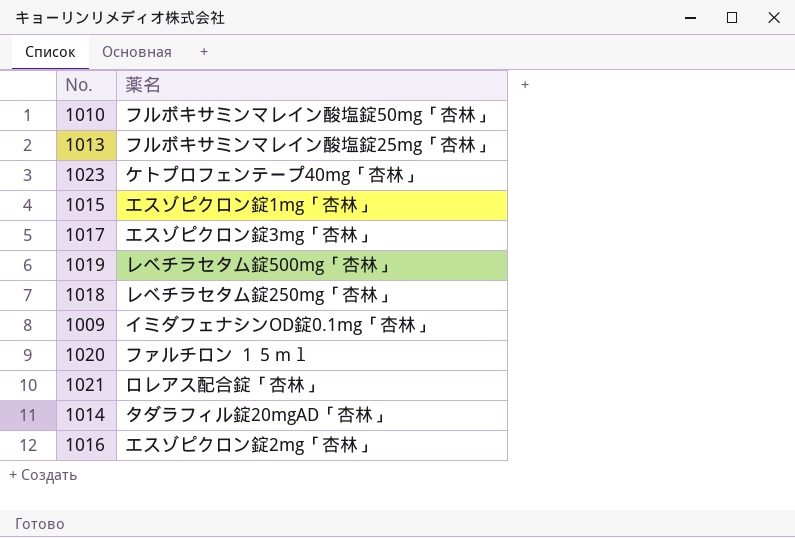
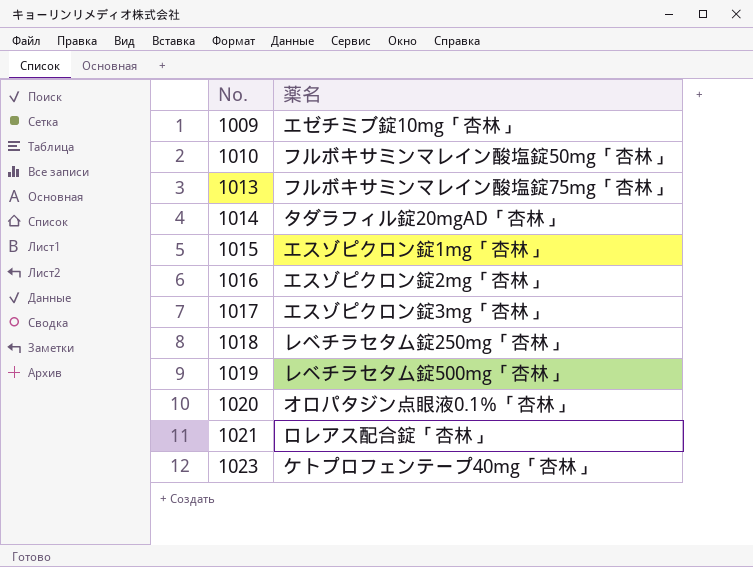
row order: none -> No. ascending
1009 | 薬名: イミダフェナシンOD錠0.1mg「杏林」 -> エゼチミブ錠10mg「杏林」
1013 | 薬名: フルボキサミンマレイン酸塩錠25mg「杏林」 -> フルボキサミンマレイン酸塩錠75mg「杏林」
1020 | 薬名: ファルチロン １５ｍｌ -> オロパタジン点眼液0.1％「杏林」

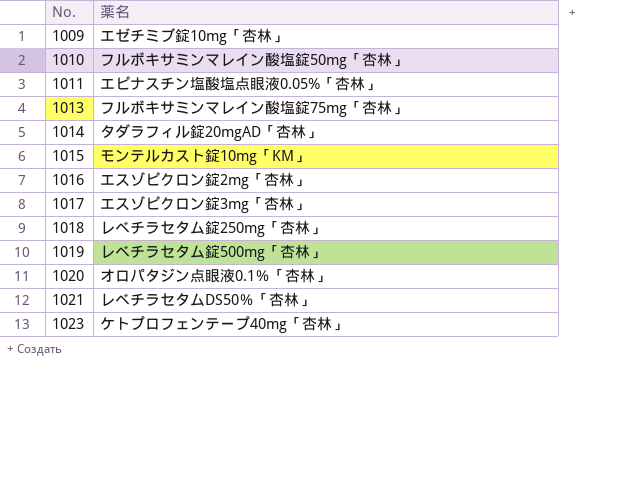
row 1011: none -> エピナスチン塩酸塩点眼液0.05%「杏林」
1015 | 薬名: エスゾピクロン錠1mg「杏林」 -> モンテルカスト錠10mg「KM」
1021 | 薬名: ロレアス配合錠「杏林」 -> レベチラセタムDS50％「杏林」

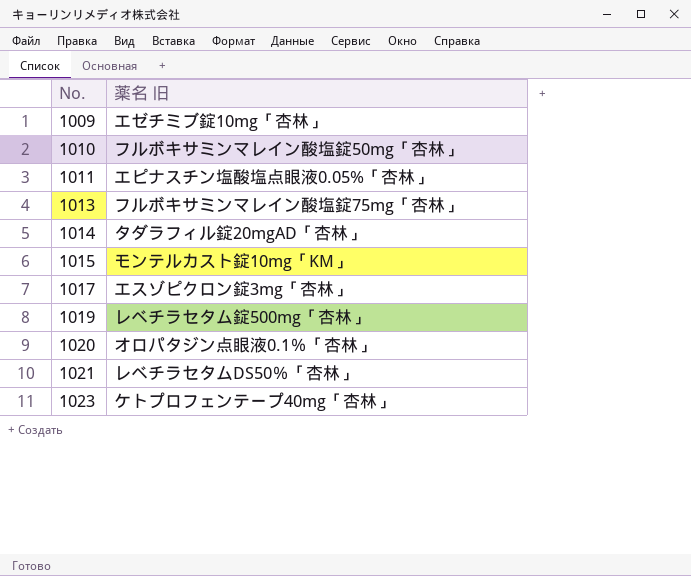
column name: 薬名 -> 薬名 旧
row 1016: エスゾピクロン錠2mg「杏林」 -> none
row 1018: レベチラセタム錠250mg「杏林」 -> none

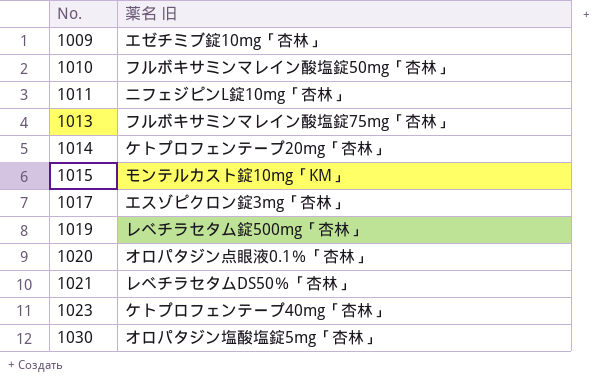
1011 | 薬名 旧: エピナスチン塩酸塩点眼液0.05%「杏林」 -> ニフェジピンL錠10mg「杏林」
1014 | 薬名 旧: タダラフィル錠20mgAD「杏林」 -> ケトプロフェンテープ20mg「杏林」
row 1030: none -> オロパタジン塩酸塩錠5mg「杏林」

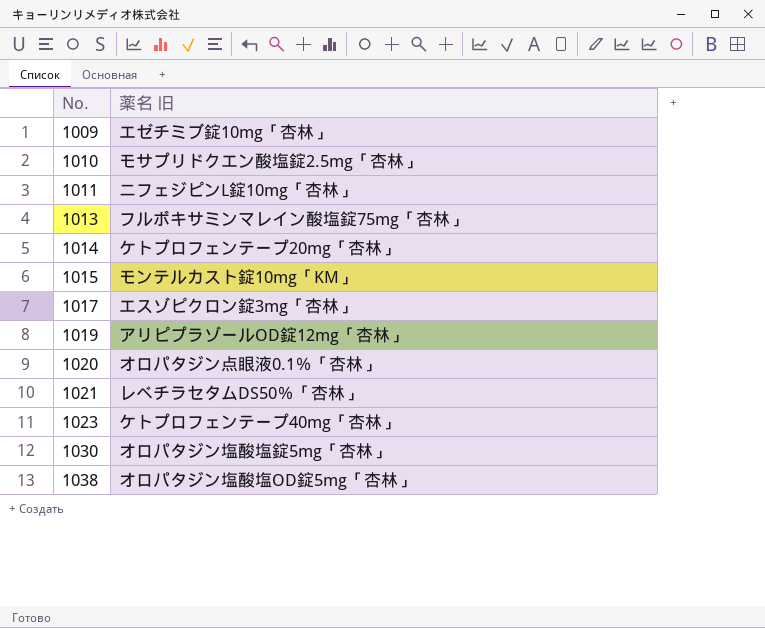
1010 | 薬名 旧: フルボキサミンマレイン酸塩錠50mg「杏林」 -> モサプリドクエン酸塩錠2.5mg「杏林」
1019 | 薬名 旧: レベチラセタム錠500mg「杏林」 -> アリピプラゾールOD錠12mg「杏林」
row 1038: none -> オロパタジン塩酸塩OD錠5mg「杏林」

